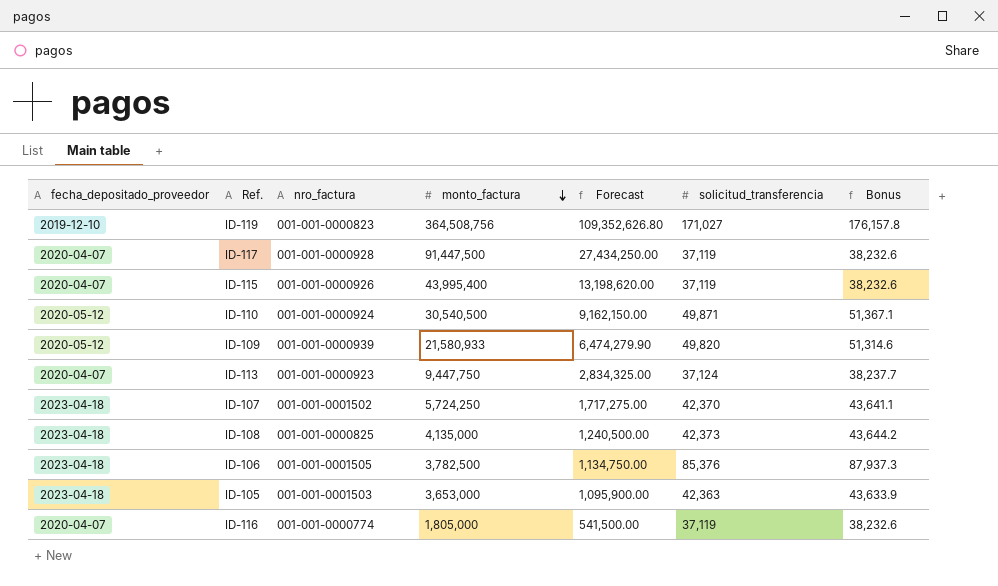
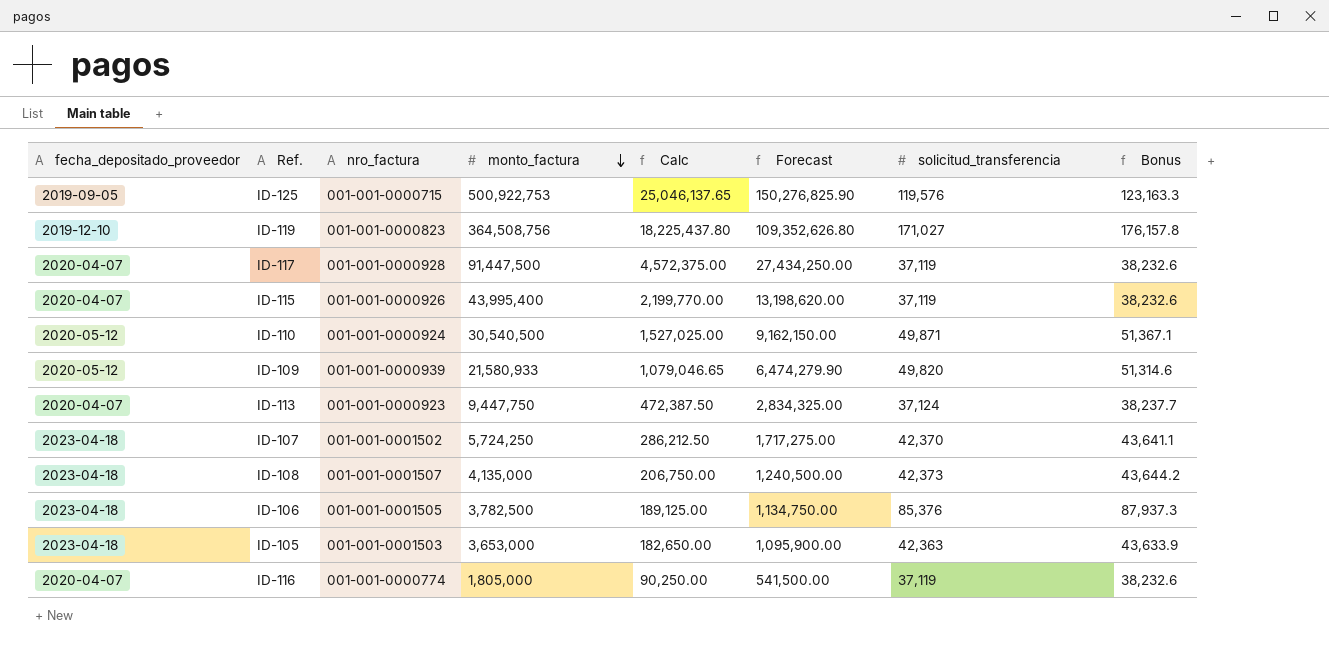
column Calc | formula: none -> [monto_factura] * 0.05
row ID-125: none -> 2019-09-05 | 001-001-0000715 | 500,922,753 | 25,046,137.65 | 150,276,825.90 | 119,576 | 123,163.3
ID-108 | nro_factura: 001-001-0000825 -> 001-001-0001507

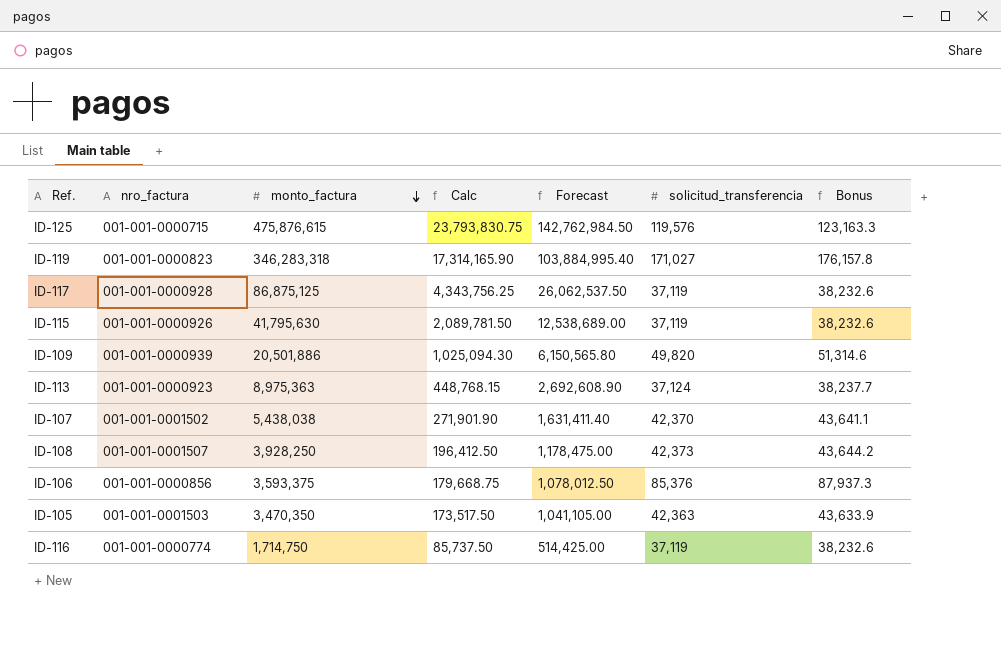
column fecha_depositado_proveedor | position: 1 -> none
row ID-110: 2020-05-12 | 001-001-0000924 | 30,540,500 | 1,527,025.00 | 9,162,150.00 | 49,871 | 51,367.1 -> none
ID-125 | monto_factura: 500,922,753 -> 475,876,615
ID-125 | Calc: 25,046,137.65 -> 23,793,830.75
ID-125 | Forecast: 150,276,825.90 -> 142,762,984.50
ID-119 | monto_factura: 364,508,756 -> 346,283,318
ID-119 | Calc: 18,225,437.80 -> 17,314,165.90
ID-119 | Forecast: 109,352,626.80 -> 103,884,995.40
ID-117 | monto_factura: 91,447,500 -> 86,875,125
ID-117 | Calc: 4,572,375.00 -> 4,343,756.25
ID-117 | Forecast: 27,434,250.00 -> 26,062,537.50
ID-115 | monto_factura: 43,995,400 -> 41,795,630
ID-115 | Calc: 2,199,770.00 -> 2,089,781.50
ID-115 | Forecast: 13,198,620.00 -> 12,538,689.00
ID-109 | monto_factura: 21,580,933 -> 20,501,886
ID-109 | Calc: 1,079,046.65 -> 1,025,094.30
ID-109 | Forecast: 6,474,279.90 -> 6,150,565.80
ID-113 | monto_factura: 9,447,750 -> 8,975,363
ID-113 | Calc: 472,387.50 -> 448,768.15
ID-113 | Forecast: 2,834,325.00 -> 2,692,608.90
ID-107 | monto_factura: 5,724,250 -> 5,438,038
ID-107 | Calc: 286,212.50 -> 271,901.90
ID-107 | Forecast: 1,717,275.00 -> 1,631,411.40
ID-108 | monto_factura: 4,135,000 -> 3,928,250
ID-108 | Calc: 206,750.00 -> 196,412.50
ID-108 | Forecast: 1,240,500.00 -> 1,178,475.00
ID-106 | nro_factura: 001-001-0001505 -> 001-001-0000856
ID-106 | monto_factura: 3,782,500 -> 3,593,375
ID-106 | Calc: 189,125.00 -> 179,668.75
ID-106 | Forecast: 1,134,750.00 -> 1,078,012.50
ID-105 | monto_factura: 3,653,000 -> 3,470,350
ID-105 | Calc: 182,650.00 -> 173,517.50
ID-105 | Forecast: 1,095,900.00 -> 1,041,105.00
ID-116 | monto_factura: 1,805,000 -> 1,714,750
ID-116 | Calc: 90,250.00 -> 85,737.50
ID-116 | Forecast: 541,500.00 -> 514,425.00

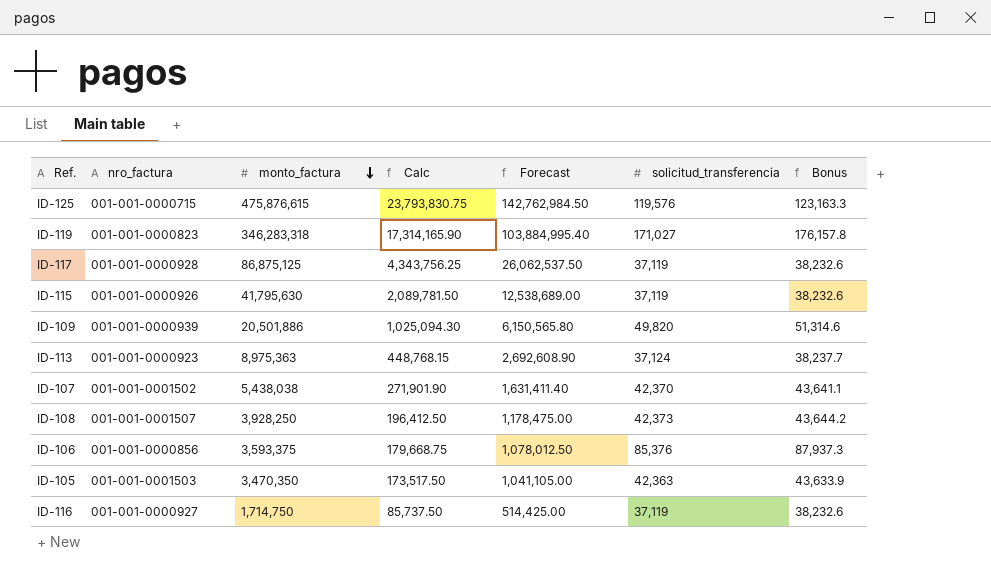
ID-116 | nro_factura: 001-001-0000774 -> 001-001-0000927

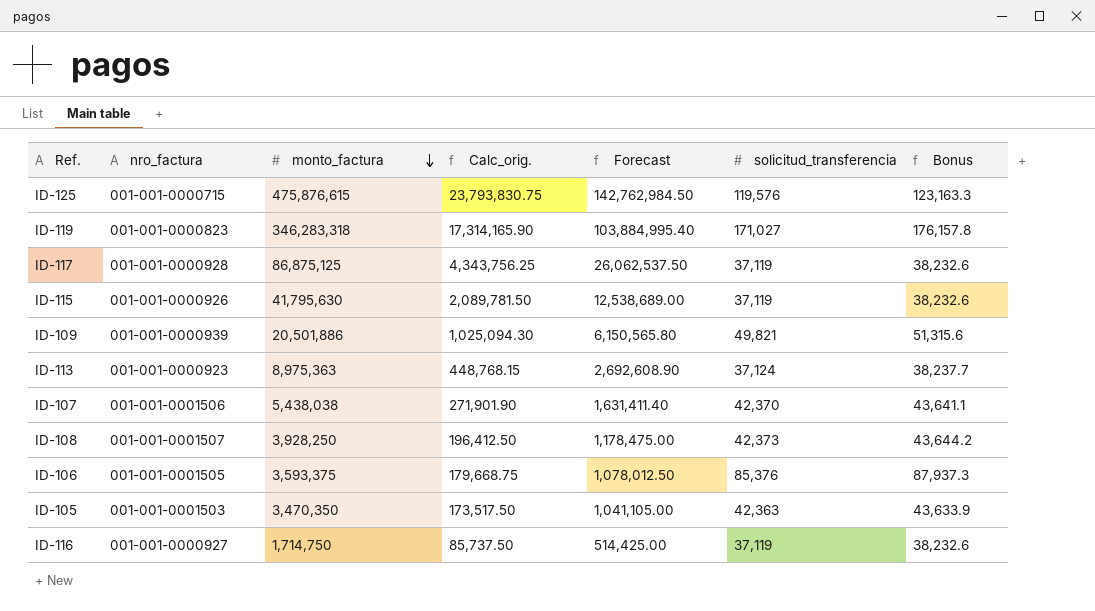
column name: Calc -> Calc_orig.
ID-109 | solicitud_transferencia: 49,820 -> 49,821
ID-109 | Bonus: 51,314.6 -> 51,315.6
ID-107 | nro_factura: 001-001-0001502 -> 001-001-0001506
ID-106 | nro_factura: 001-001-0000856 -> 001-001-0001505

